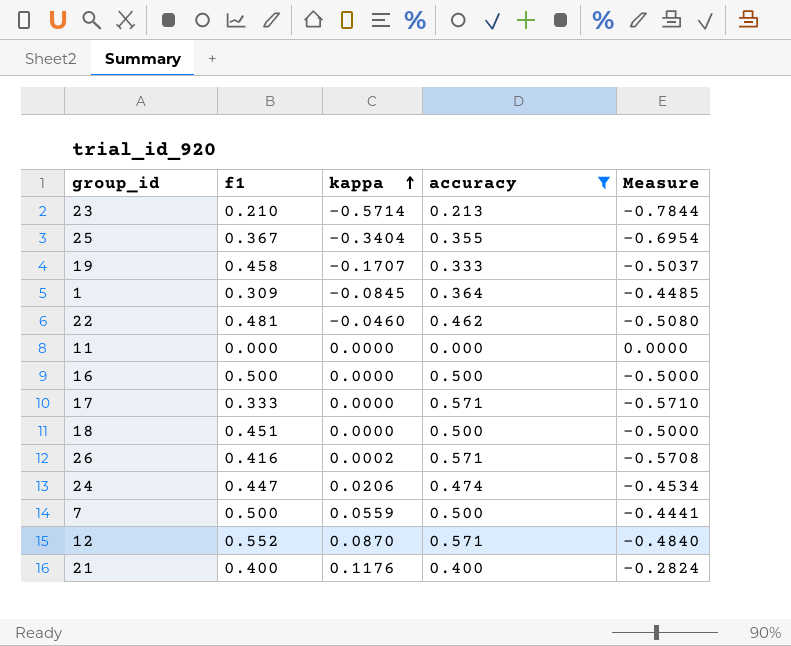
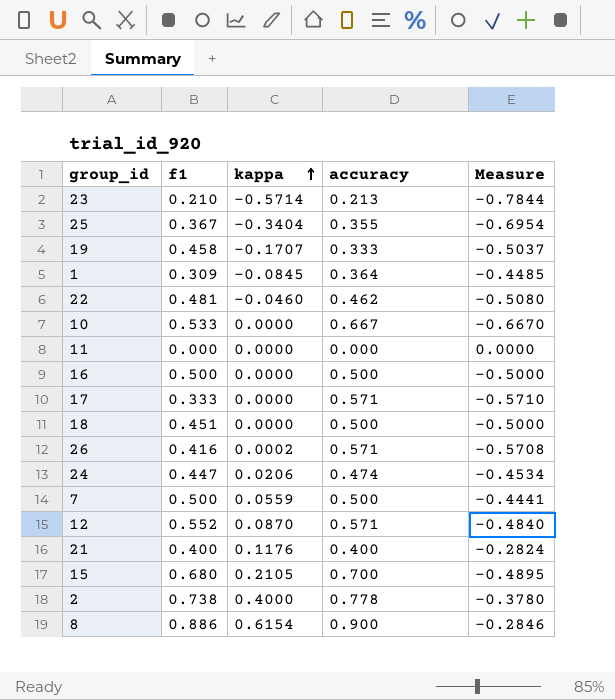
filter: accuracy <= 0.571 -> none

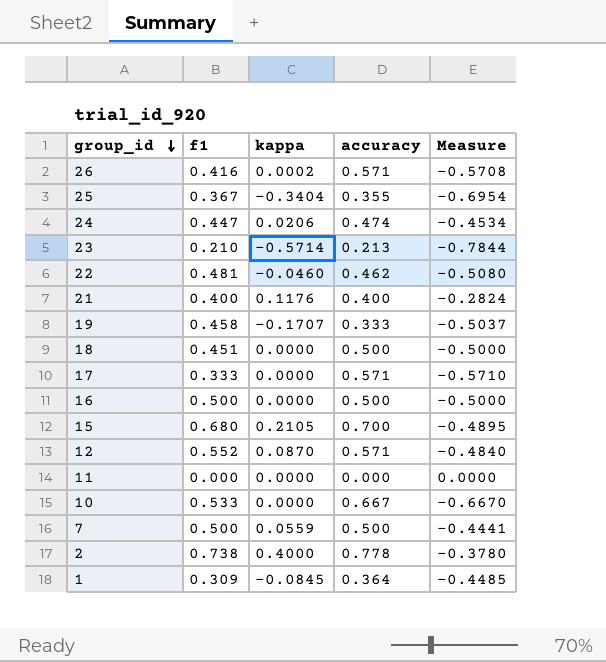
row order: kappa ascending -> group_id descending
row 8: 0.886 | 0.6154 | 0.900 | -0.2846 -> none

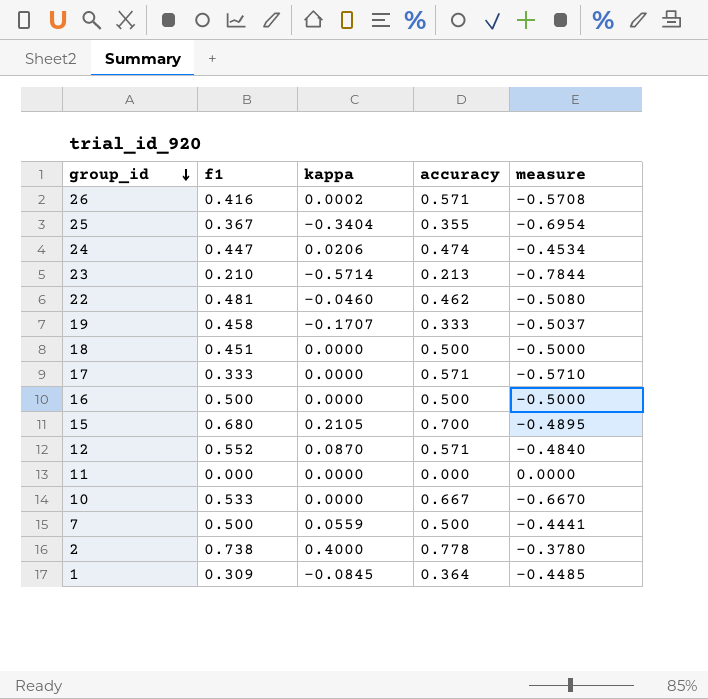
column name: Measure -> measure
row 21: 0.400 | 0.1176 | 0.400 | -0.2824 -> none

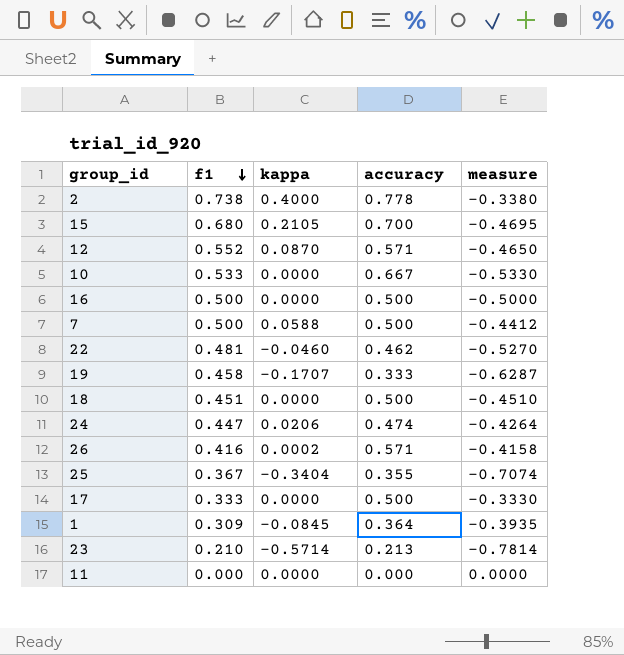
row order: group_id descending -> f1 descending
column measure | formula: [kappa] - [accuracy] -> [kappa] - [f1]
7 | kappa: 0.0559 -> 0.0588
17 | accuracy: 0.571 -> 0.500

